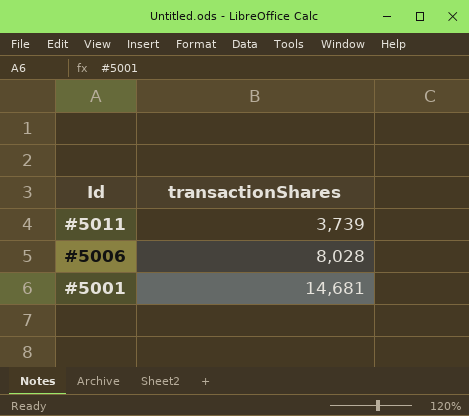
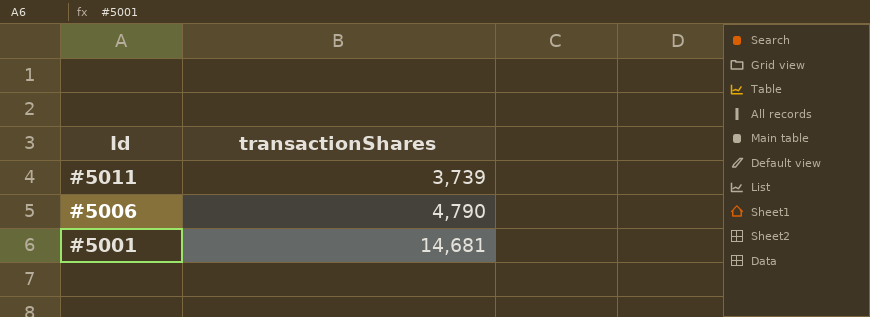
#5006 | transactionShares: 8,028 -> 4,790

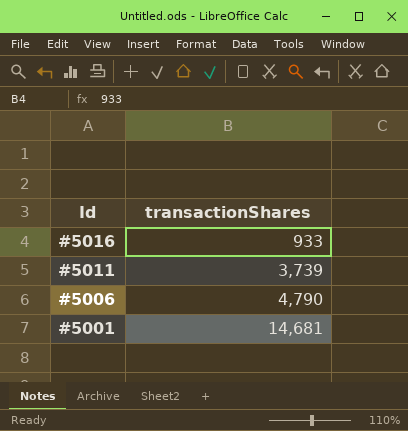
row #5016: none -> 933

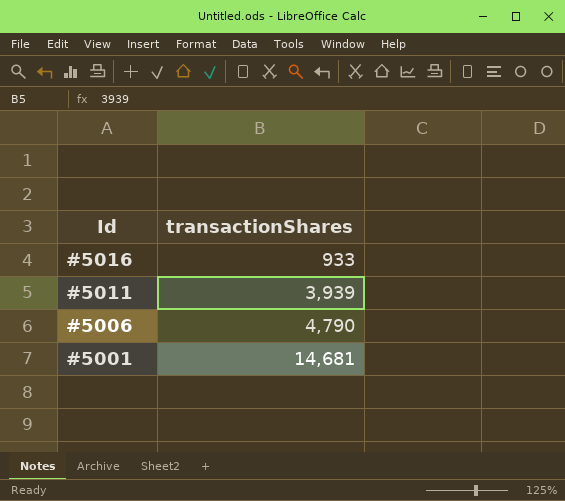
#5011 | transactionShares: 3,739 -> 3,939

